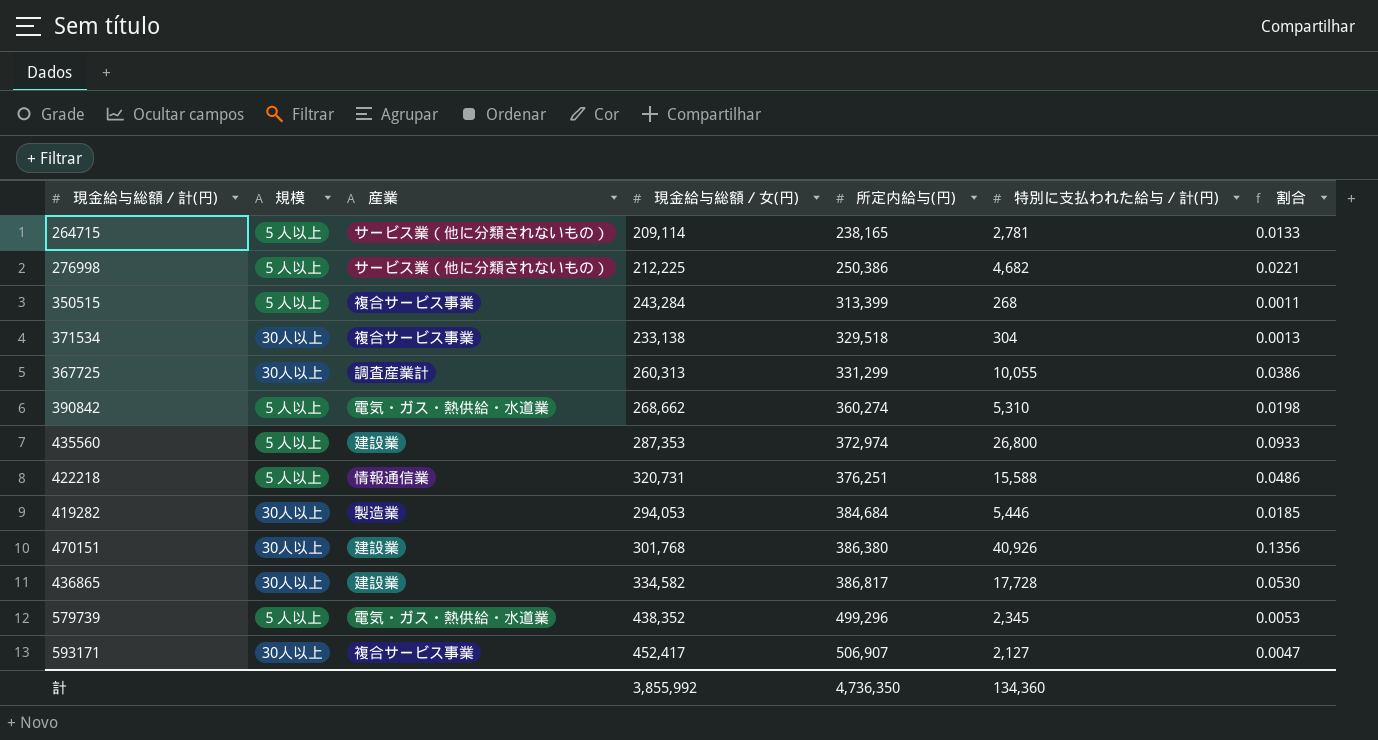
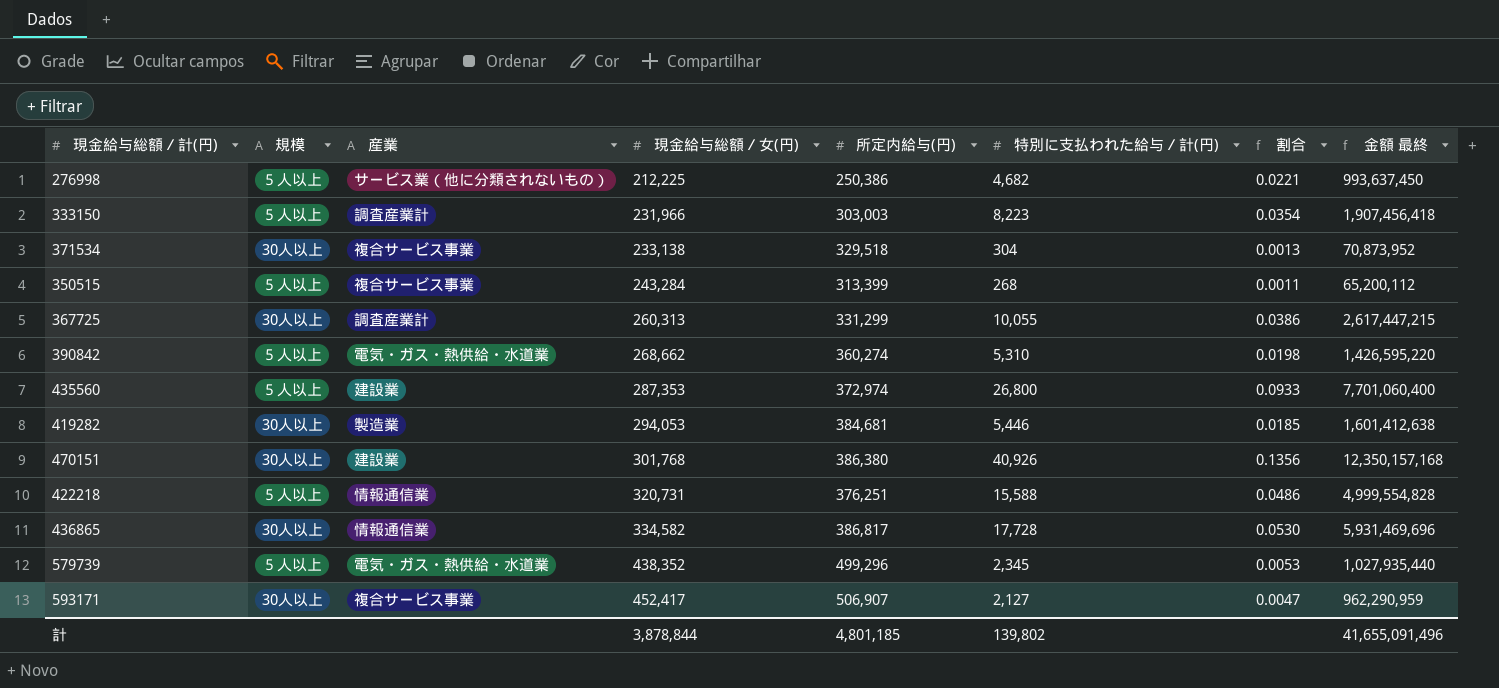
row order: 所定内給与(円) ascending -> 現金給与総額／女(円) ascending
column 金額 最終 | formula: none -> [現金給与総額／女(円)] * [特別に支払われた給与／計(円)]
row 264715: ５人以上 | サービス業（他に分類されないもの） | 209,114 | 238,165 | 2,781 | 0.0133 -> none
row 333150: none -> ５人以上 | 調査産業計 | 231,966 | 303,003 | 8,223 | 0.0354 | 1,907,456,418
419282 | 所定内給与(円): 384,684 -> 384,681
436865 | 産業: 建設業 -> 情報通信業
計 | 現金給与総額／女(円): 3,855,992 -> 3,878,844
計 | 所定内給与(円): 4,736,350 -> 4,801,185
計 | 特別に支払われた給与／計(円): 134,360 -> 139,802

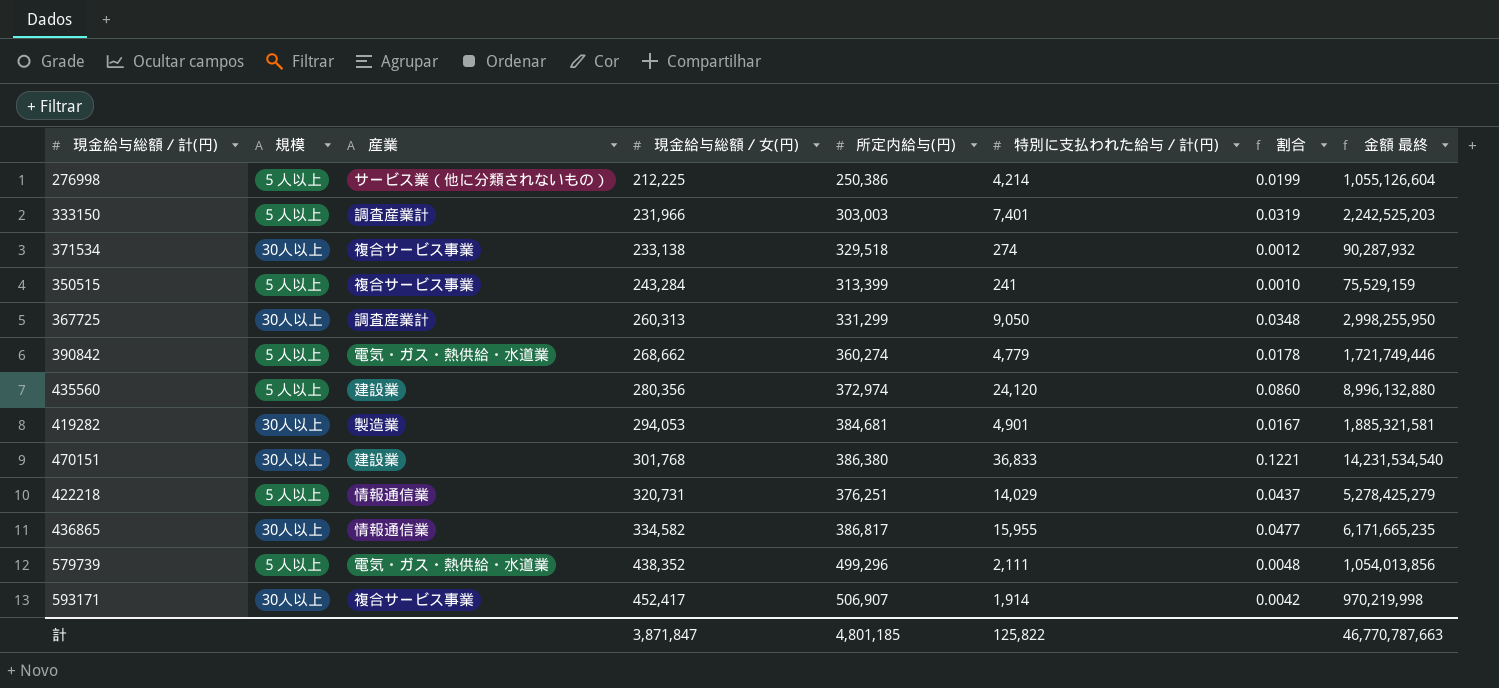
column 金額 最終 | formula: [現金給与総額／女(円)] * [特別に支払われた給与／計(円)] -> [所定内給与(円)] * [特別に支払われた給与／計(円)]
276998 | 特別に支払われた給与／計(円): 4,682 -> 4,214
276998 | 割合: 0.0221 -> 0.0199
333150 | 特別に支払われた給与／計(円): 8,223 -> 7,401
333150 | 割合: 0.0354 -> 0.0319
371534 | 特別に支払われた給与／計(円): 304 -> 274
371534 | 割合: 0.0013 -> 0.0012
350515 | 特別に支払われた給与／計(円): 268 -> 241
350515 | 割合: 0.0011 -> 0.0010
367725 | 特別に支払われた給与／計(円): 10,055 -> 9,050
367725 | 割合: 0.0386 -> 0.0348
390842 | 特別に支払われた給与／計(円): 5,310 -> 4,779
390842 | 割合: 0.0198 -> 0.0178
435560 | 現金給与総額／女(円): 287,353 -> 280,356
435560 | 特別に支払われた給与／計(円): 26,800 -> 24,120
435560 | 割合: 0.0933 -> 0.0860
419282 | 特別に支払われた給与／計(円): 5,446 -> 4,901
419282 | 割合: 0.0185 -> 0.0167
470151 | 特別に支払われた給与／計(円): 40,926 -> 36,833
470151 | 割合: 0.1356 -> 0.1221
422218 | 特別に支払われた給与／計(円): 15,588 -> 14,029
422218 | 割合: 0.0486 -> 0.0437
436865 | 特別に支払われた給与／計(円): 17,728 -> 15,955
436865 | 割合: 0.0530 -> 0.0477
579739 | 特別に支払われた給与／計(円): 2,345 -> 2,111
579739 | 割合: 0.0053 -> 0.0048
593171 | 特別に支払われた給与／計(円): 2,127 -> 1,914
593171 | 割合: 0.0047 -> 0.0042
計 | 現金給与総額／女(円): 3,878,844 -> 3,871,847
計 | 特別に支払われた給与／計(円): 139,802 -> 125,822
計 | 金額 最終: 41,655,091,496 -> 46,770,787,663

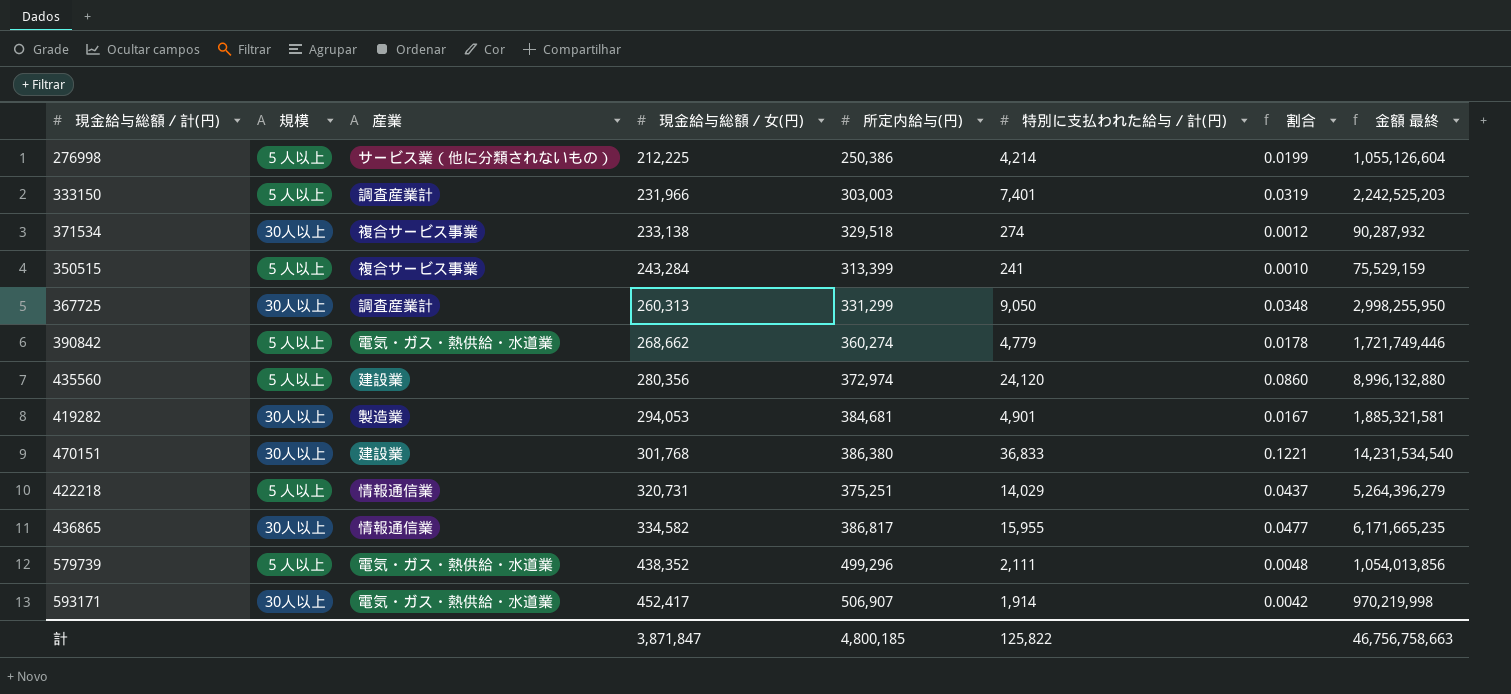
422218 | 所定内給与(円): 376,251 -> 375,251
422218 | 金額 最終: 5,278,425,279 -> 5,264,396,279
593171 | 産業: 複合サービス事業 -> 電気・ガス・熱供給・水道業
計 | 所定内給与(円): 4,801,185 -> 4,800,185
計 | 金額 最終: 46,770,787,663 -> 46,756,758,663

